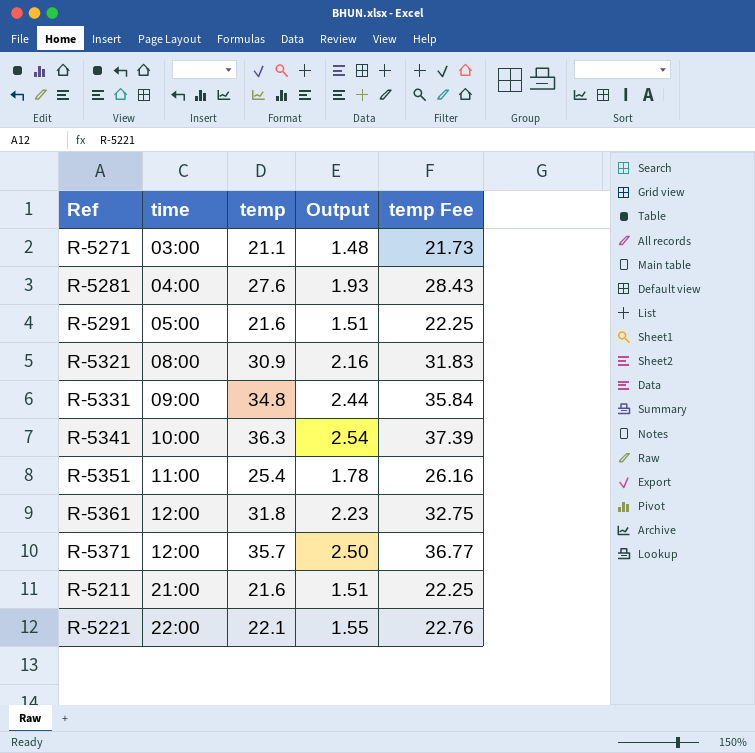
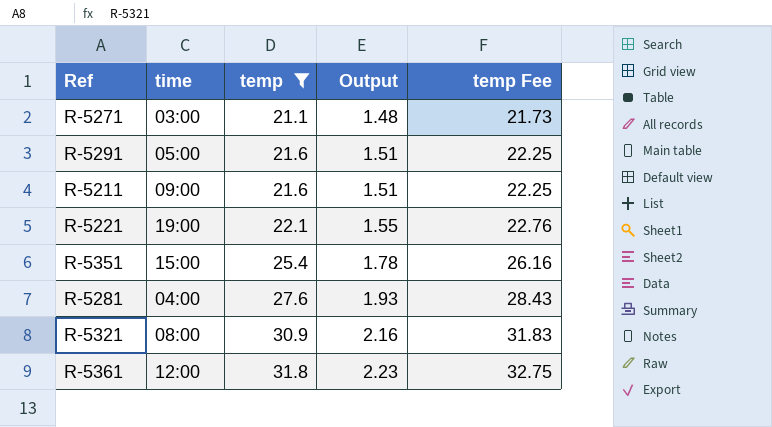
filter: none -> temp <= 31.8
row order: time ascending -> temp ascending
R-5211 | time: 21:00 -> 09:00
R-5221 | time: 22:00 -> 19:00
R-5351 | time: 11:00 -> 15:00

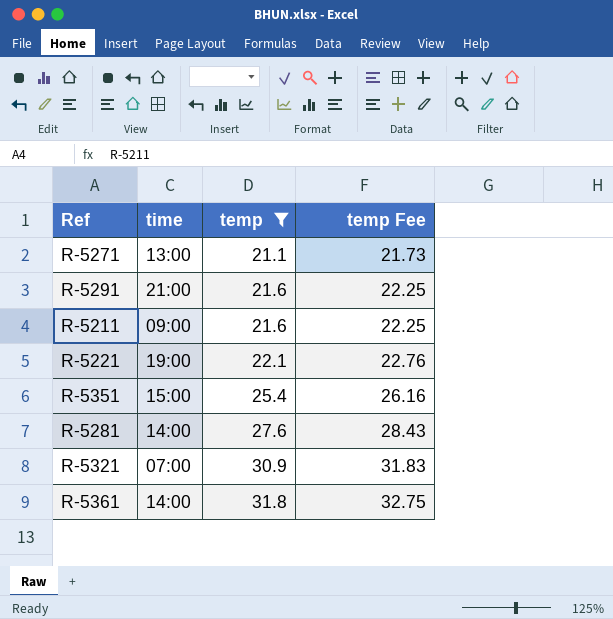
column Output | formula: [temp] * 0.07 -> none
R-5271 | time: 03:00 -> 13:00
R-5291 | time: 05:00 -> 21:00
R-5281 | time: 04:00 -> 14:00
R-5321 | time: 08:00 -> 07:00
R-5361 | time: 12:00 -> 14:00

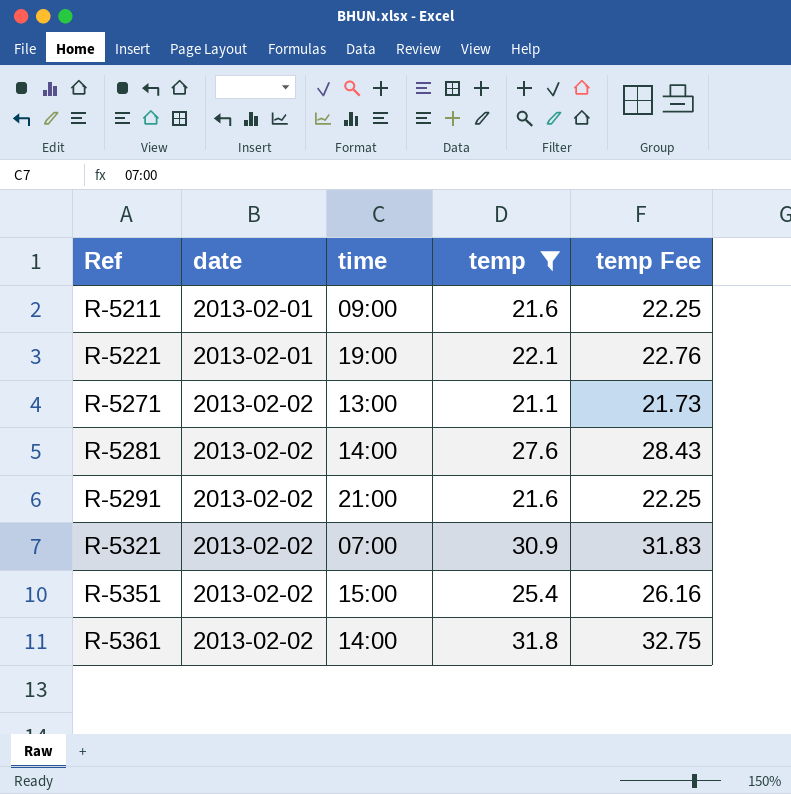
row order: temp ascending -> Ref ascending
column date | position: none -> 2

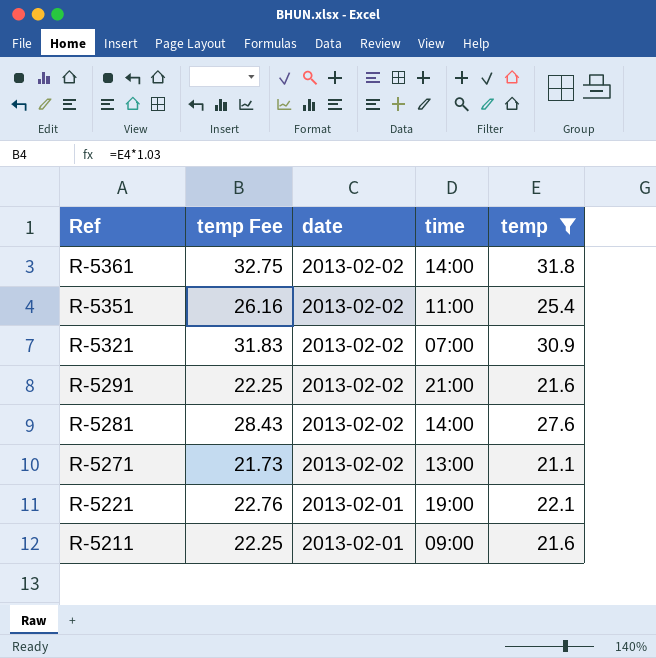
row order: Ref ascending -> Ref descending
column temp Fee | position: 5 -> 2
R-5351 | time: 15:00 -> 11:00

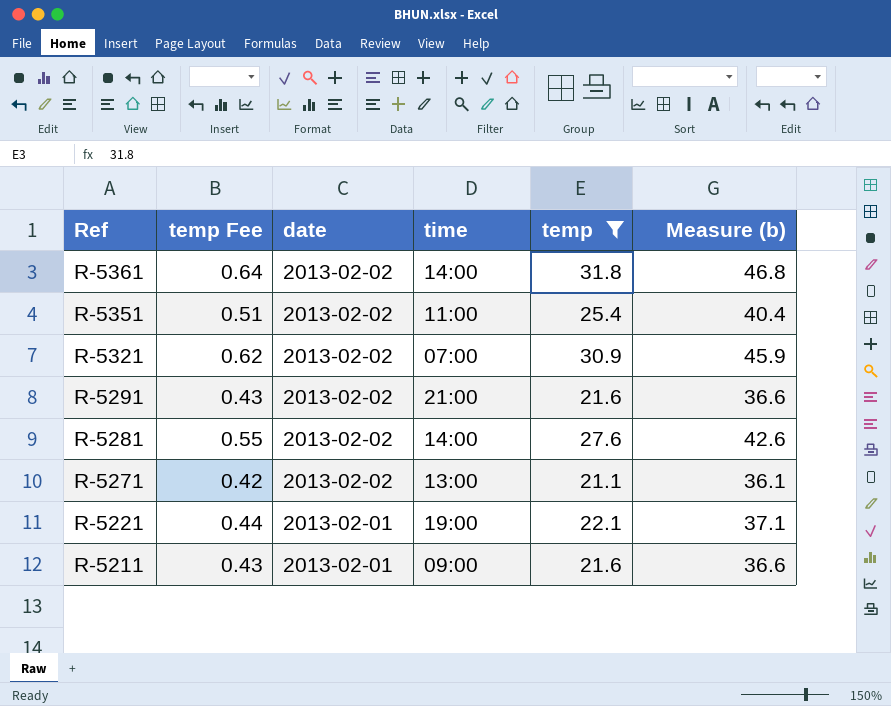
column temp Fee | formula: [temp] * 1.03 -> [temp] * 0.02
column Measure (b) | formula: none -> [temp] + 15

